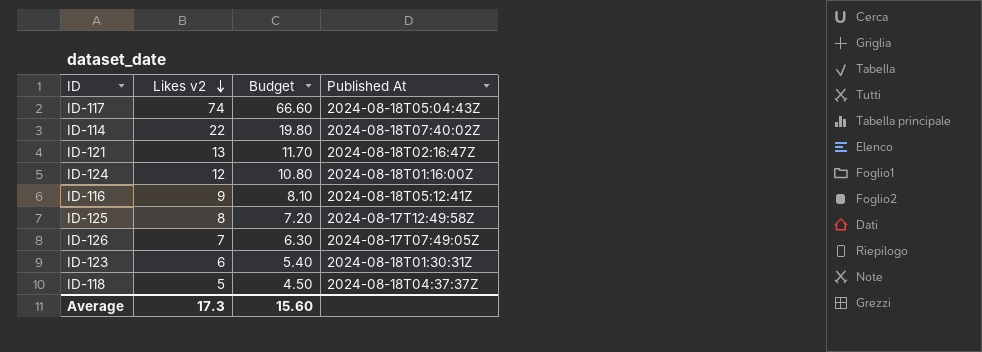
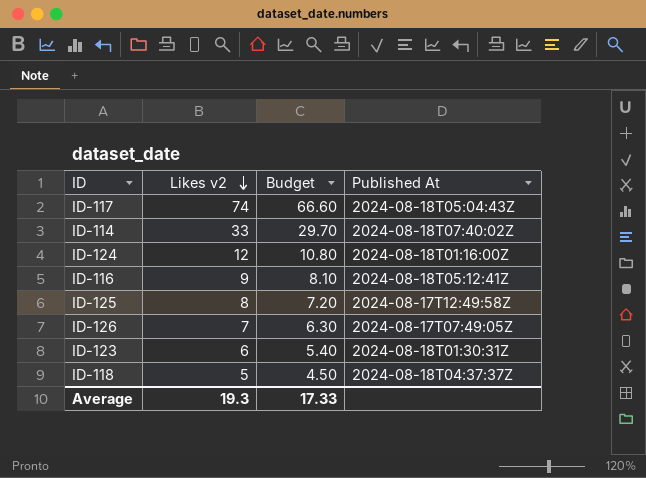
row ID-121: 13 | 11.70 | 2024-08-18T02:16:47Z -> none
ID-114 | Likes v2: 22 -> 33
ID-114 | Budget: 19.80 -> 29.70
Average | Likes v2: 17.3 -> 19.3
Average | Budget: 15.60 -> 17.33

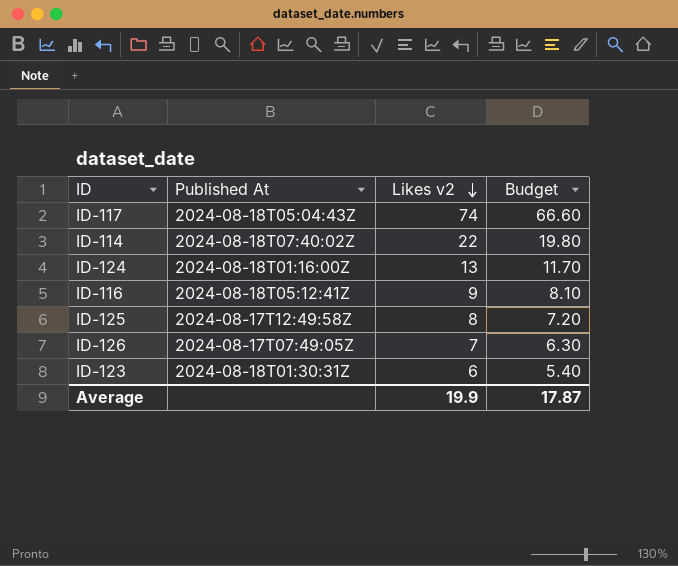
column Published At | position: 4 -> 2
row ID-118: 5 | 4.50 | 2024-08-18T04:37:37Z -> none
ID-114 | Likes v2: 33 -> 22
ID-114 | Budget: 29.70 -> 19.80
ID-124 | Likes v2: 12 -> 13
ID-124 | Budget: 10.80 -> 11.70
Average | Likes v2: 19.3 -> 19.9
Average | Budget: 17.33 -> 17.87

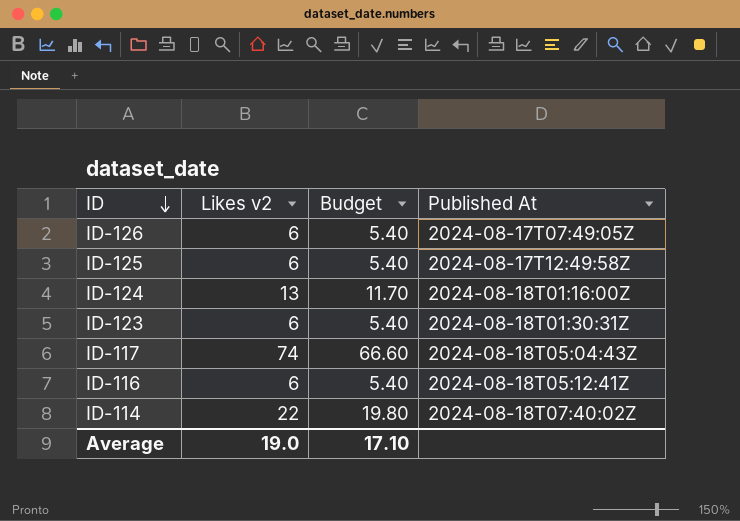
row order: Likes v2 descending -> ID descending
column Published At | position: 2 -> 4
ID-126 | Likes v2: 7 -> 6
ID-126 | Budget: 6.30 -> 5.40
ID-125 | Likes v2: 8 -> 6
ID-125 | Budget: 7.20 -> 5.40
ID-116 | Likes v2: 9 -> 6
ID-116 | Budget: 8.10 -> 5.40
Average | Likes v2: 19.9 -> 19.0
Average | Budget: 17.87 -> 17.10

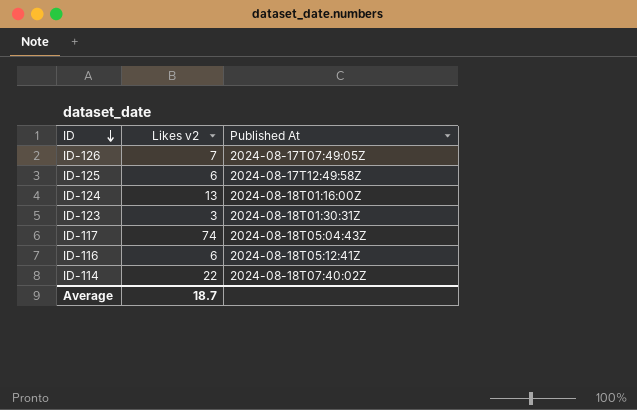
column Budget | formula: [Likes v2] * 0.9 -> none
ID-126 | Likes v2: 6 -> 7
ID-123 | Likes v2: 6 -> 3
Average | Likes v2: 19.0 -> 18.7

